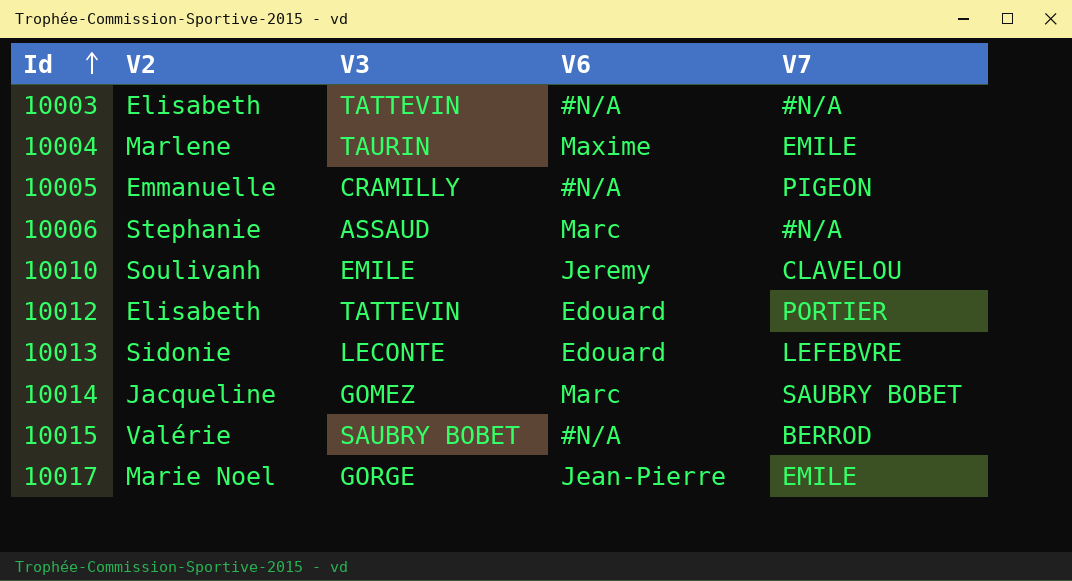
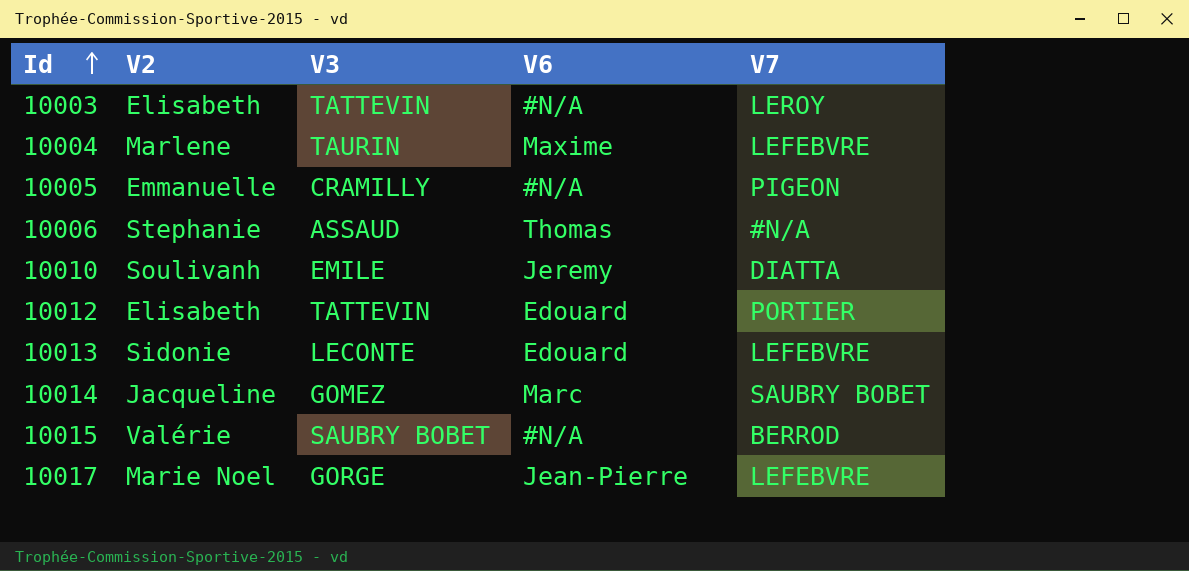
10003 | V7: #N/A -> LEROY
10004 | V7: EMILE -> LEFEBVRE
10006 | V6: Marc -> Thomas
10010 | V7: CLAVELOU -> DIATTA
10017 | V7: EMILE -> LEFEBVRE

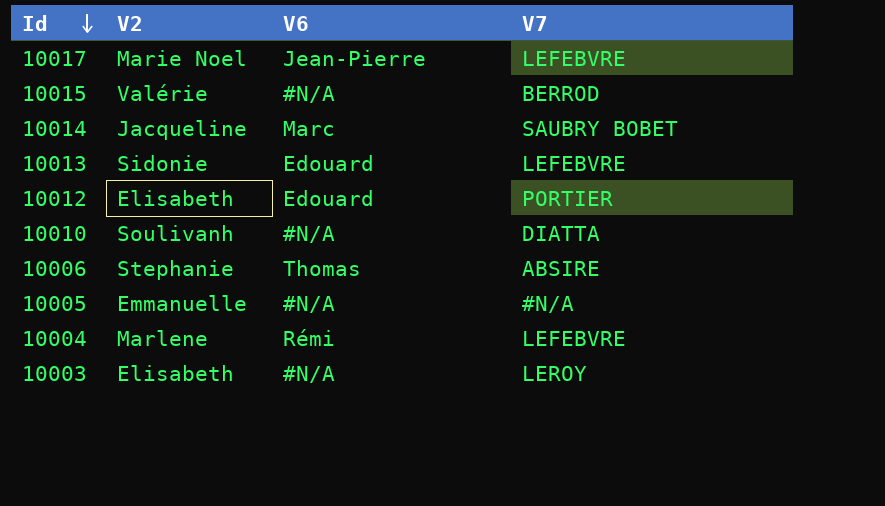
row order: Id ascending -> Id descending
column V3 | position: 3 -> none
10010 | V6: Jeremy -> #N/A
10006 | V7: #N/A -> ABSIRE
10005 | V7: PIGEON -> #N/A
10004 | V6: Maxime -> Rémi

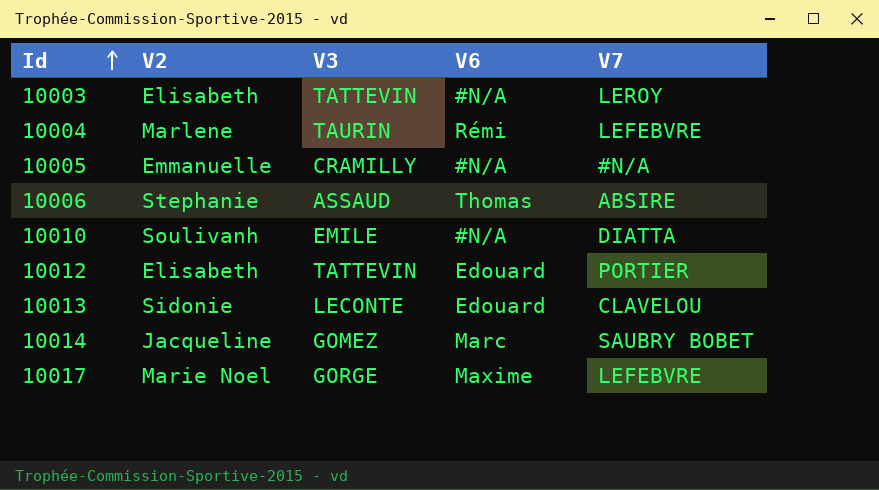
row order: Id descending -> Id ascending
column V3 | position: none -> 3
row 10015: Valérie | #N/A | BERROD -> none
10013 | V7: LEFEBVRE -> CLAVELOU
10017 | V6: Jean-Pierre -> Maxime

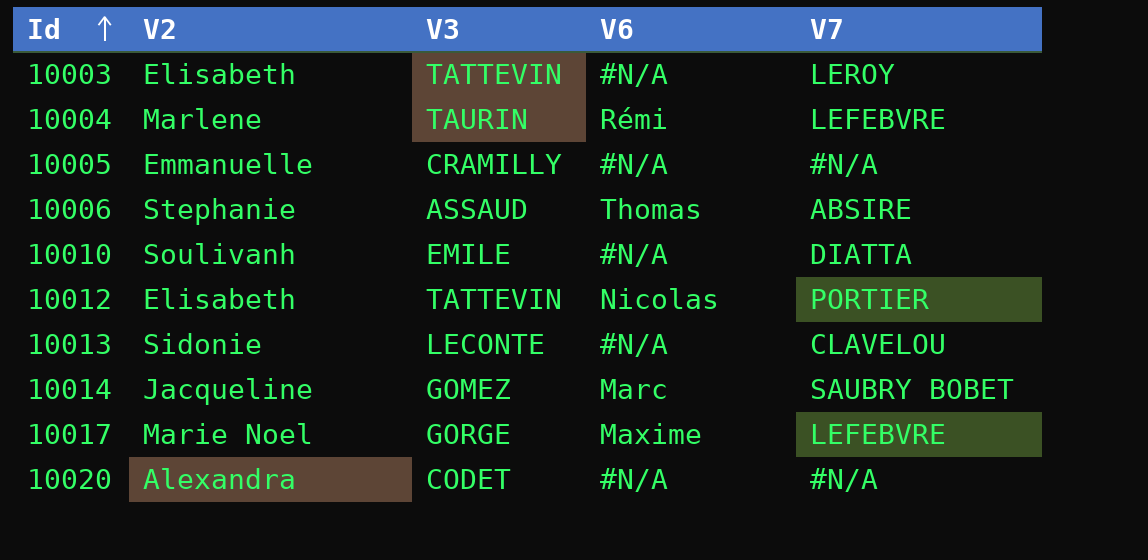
10012 | V6: Edouard -> Nicolas
10013 | V6: Edouard -> #N/A
row 10020: none -> Alexandra | CODET | #N/A | #N/A

